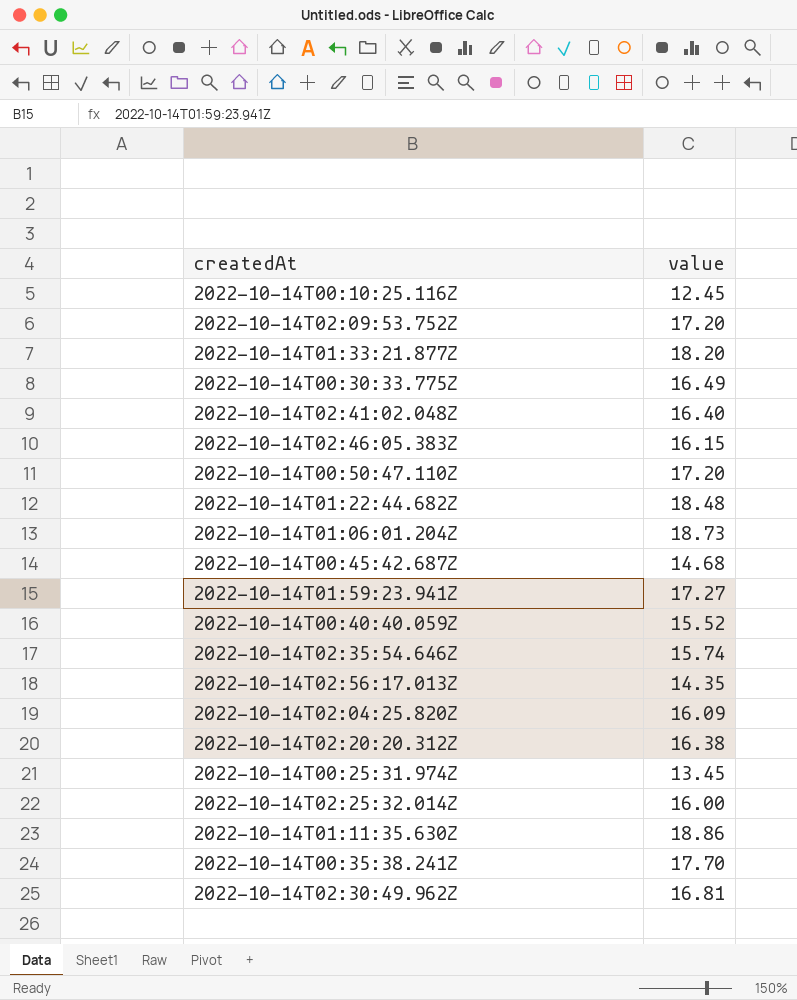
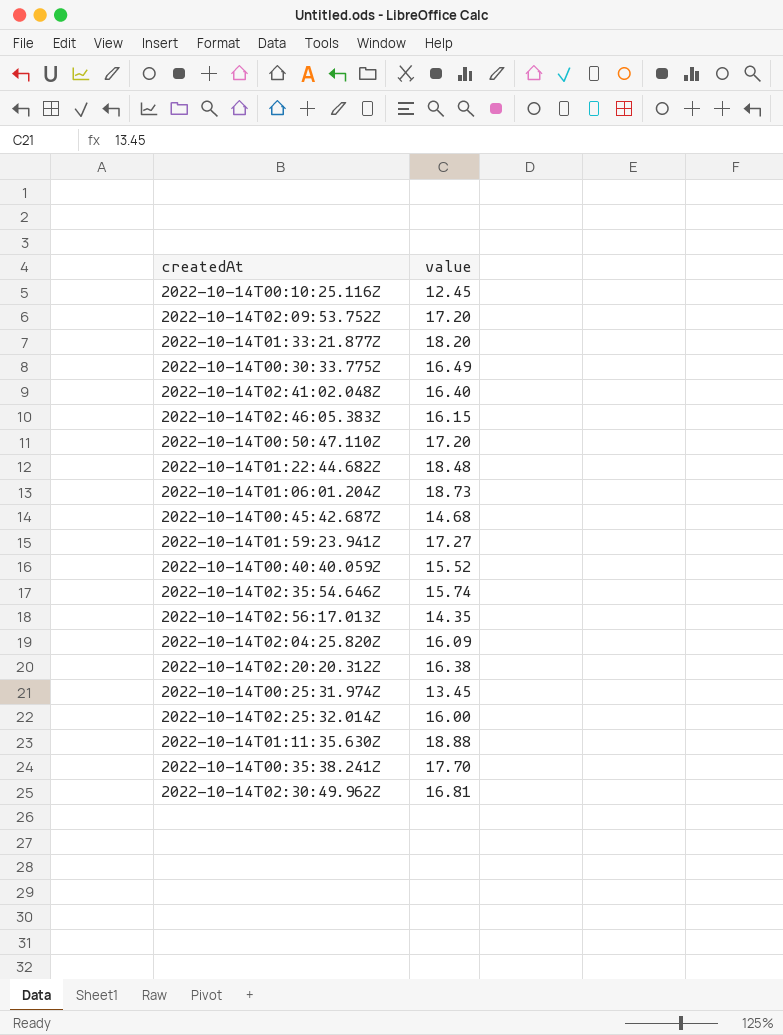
2022-10-14T01:11:35.630Z | value: 18.86 -> 18.88

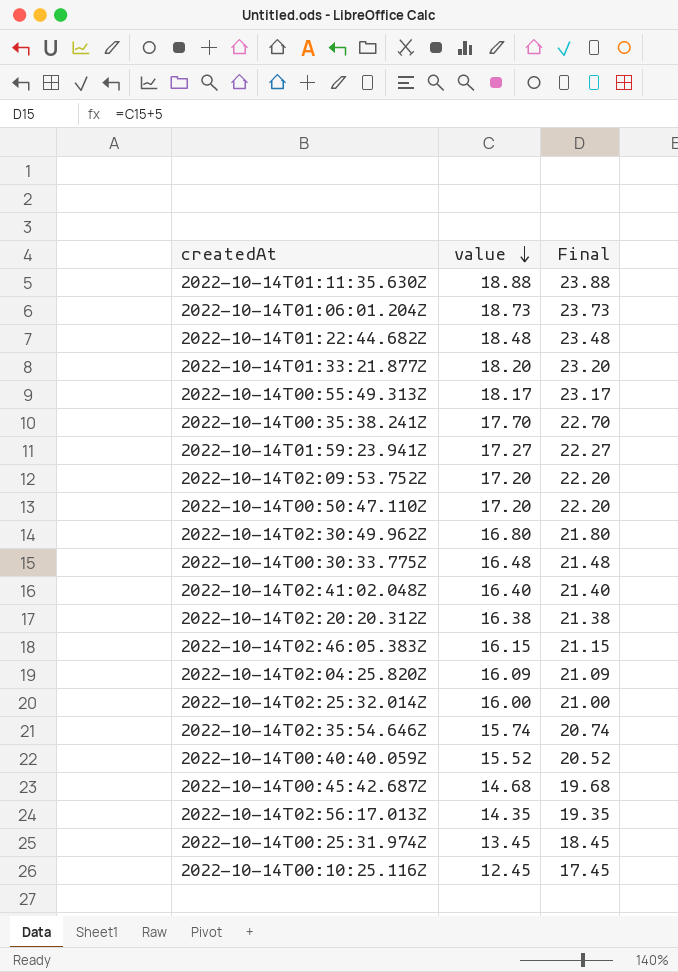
row order: none -> value descending
column Final | formula: none -> [value] + 5
row 2022-10-14T00:55:49.313Z: none -> 18.17 | 23.17
2022-10-14T02:30:49.962Z | value: 16.81 -> 16.80
2022-10-14T00:30:33.775Z | value: 16.49 -> 16.48

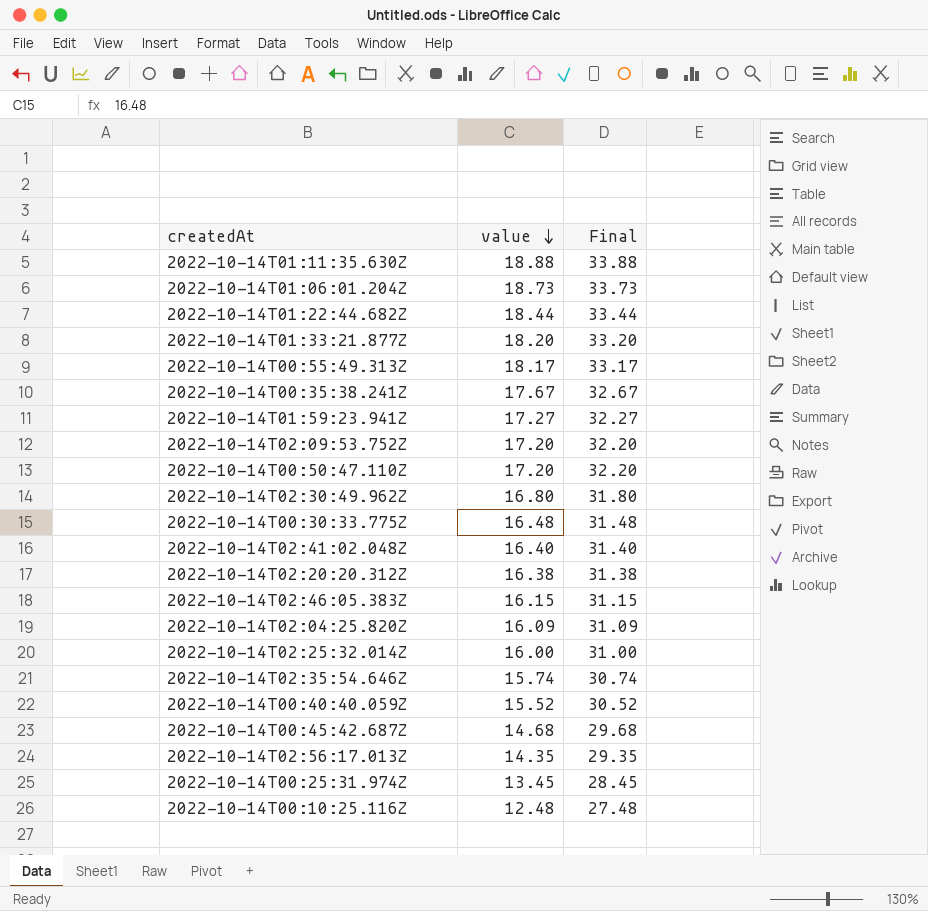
column Final | formula: [value] + 5 -> [value] + 15
2022-10-14T01:22:44.682Z | value: 18.48 -> 18.44
2022-10-14T00:35:38.241Z | value: 17.70 -> 17.67
2022-10-14T00:10:25.116Z | value: 12.45 -> 12.48

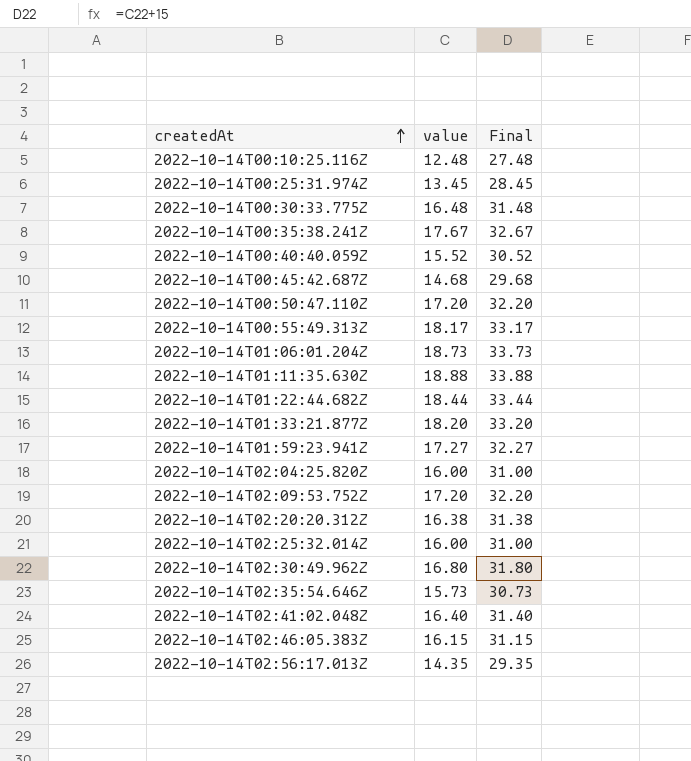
row order: value descending -> createdAt ascending
2022-10-14T02:04:25.820Z | value: 16.09 -> 16.00
2022-10-14T02:04:25.820Z | Final: 31.09 -> 31.00
2022-10-14T02:35:54.646Z | value: 15.74 -> 15.73
2022-10-14T02:35:54.646Z | Final: 30.74 -> 30.73

